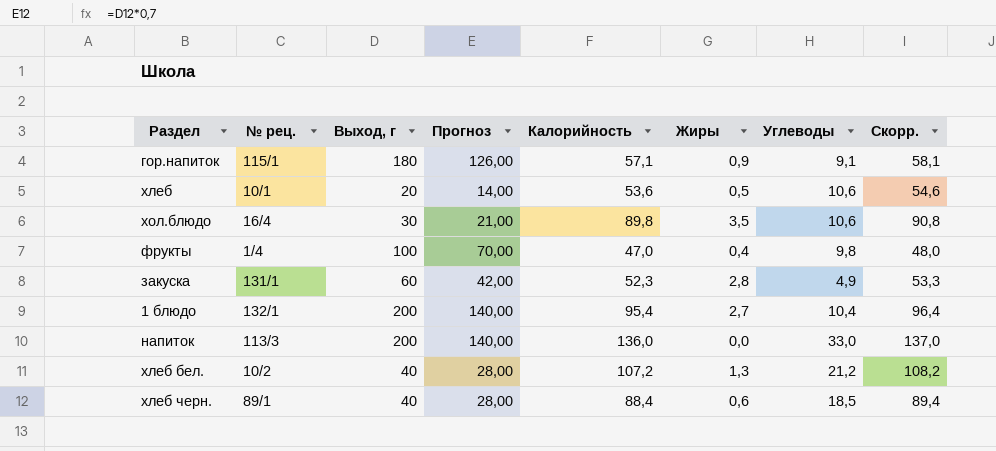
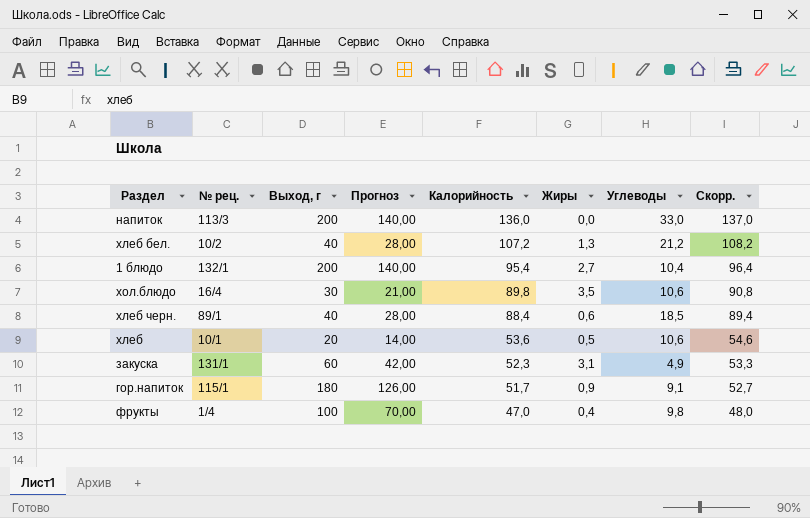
row order: none -> Калорийность descending
закуска | Жиры: 2,8 -> 3,1
гор.напиток | Калорийность: 57,1 -> 51,7
гор.напиток | Скорр.: 58,1 -> 52,7

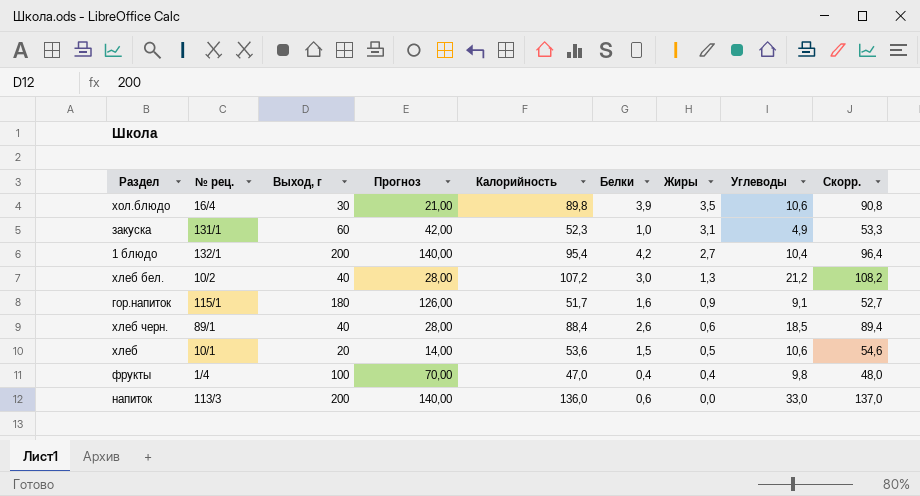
row order: Калорийность descending -> Жиры descending
column Белки | position: none -> 6

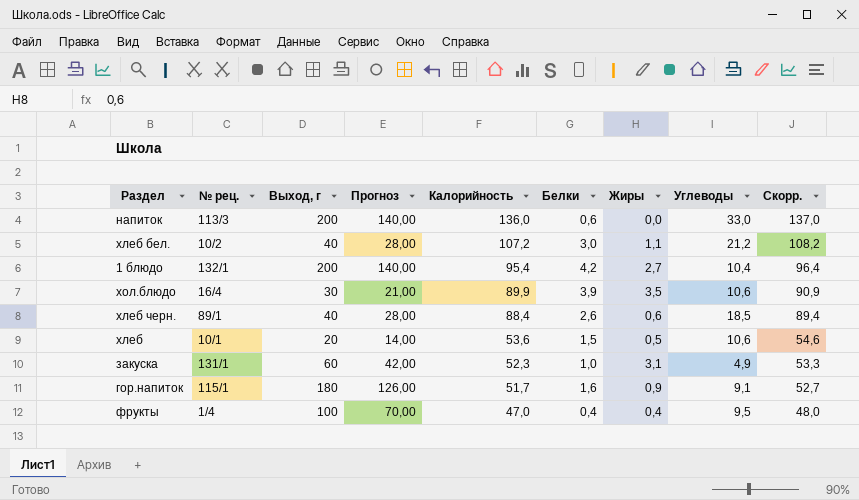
row order: Жиры descending -> Калорийность descending
хлеб бел. | Жиры: 1,3 -> 1,1
хол.блюдо | Калорийность: 89,8 -> 89,9
хол.блюдо | Скорр.: 90,8 -> 90,9
фрукты | Углеводы: 9,8 -> 9,5

